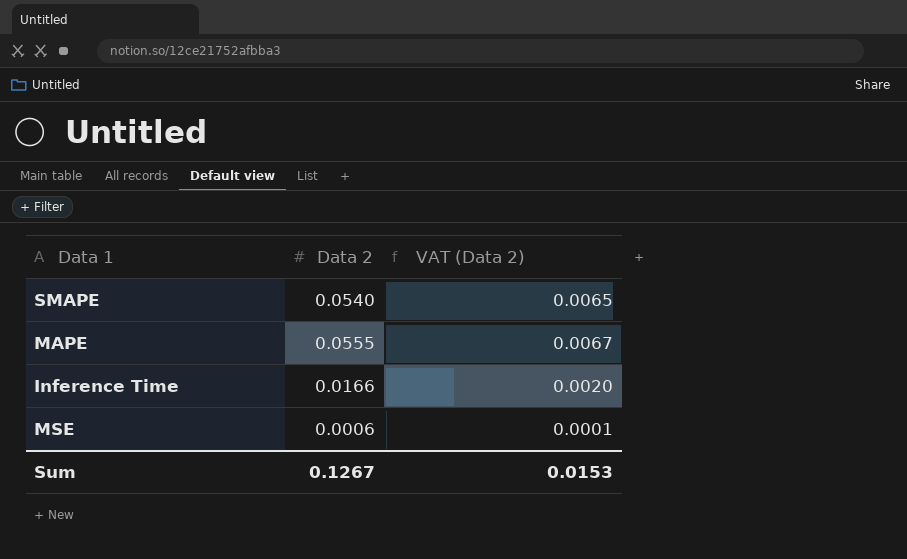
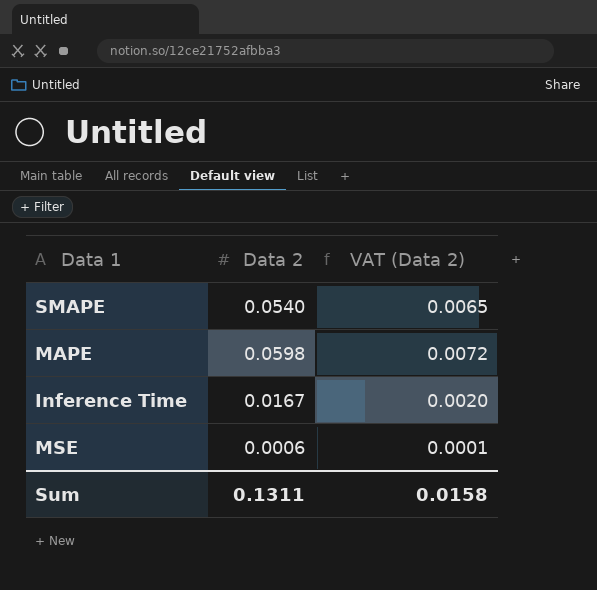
MAPE | Data 2: 0.0555 -> 0.0598
MAPE | VAT (Data 2): 0.0067 -> 0.0072
Inference Time | Data 2: 0.0166 -> 0.0167
Sum | Data 2: 0.1267 -> 0.1311
Sum | VAT (Data 2): 0.0153 -> 0.0158

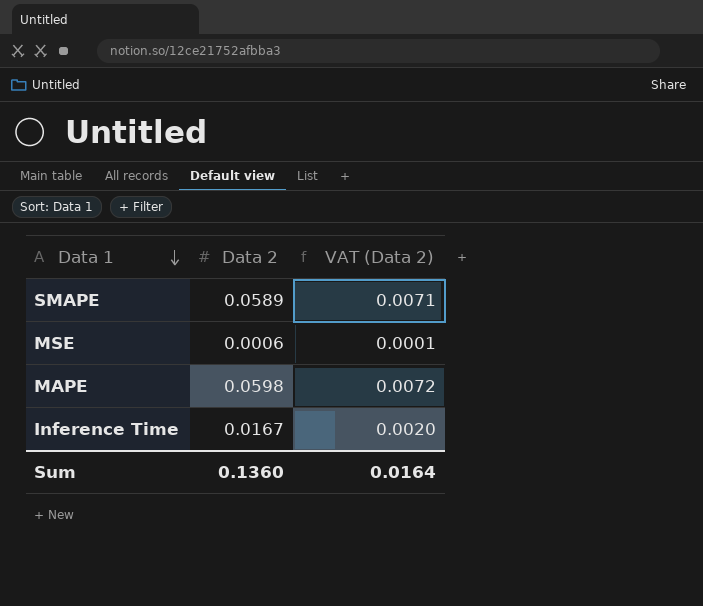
row order: none -> Data 1 descending
SMAPE | Data 2: 0.0540 -> 0.0589
SMAPE | VAT (Data 2): 0.0065 -> 0.0071
Sum | Data 2: 0.1311 -> 0.1360
Sum | VAT (Data 2): 0.0158 -> 0.0164

